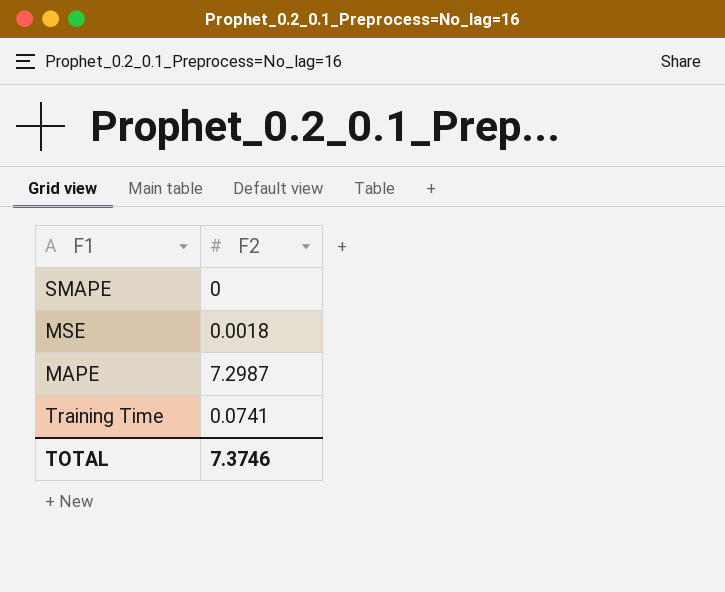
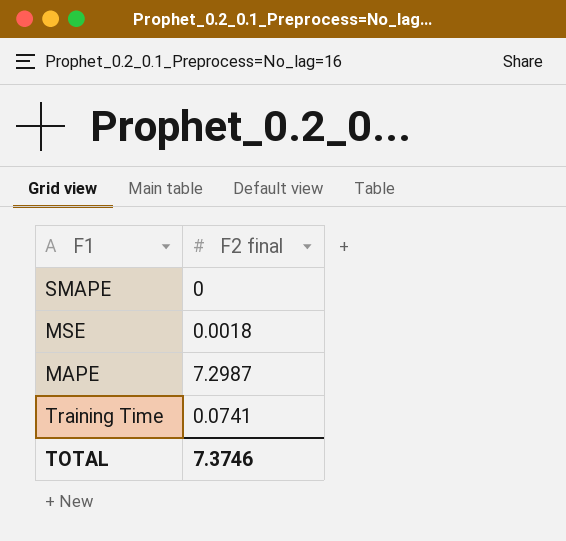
column name: F2 -> F2 final

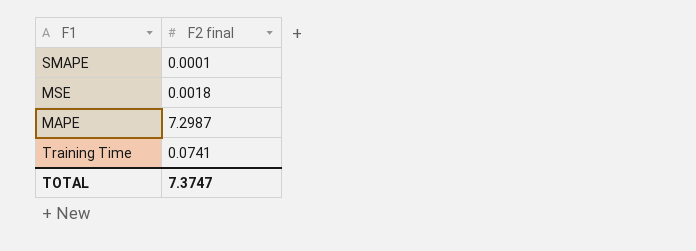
SMAPE | F2 final: 0 -> 0.0001
TOTAL | F2 final: 7.3746 -> 7.3747

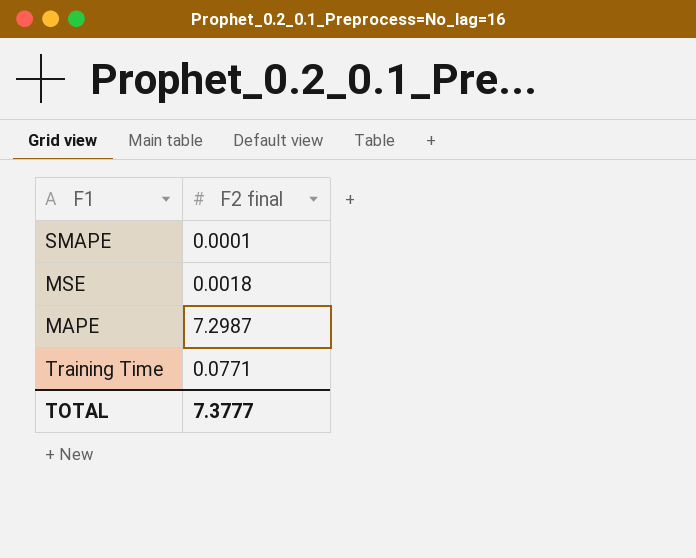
Training Time | F2 final: 0.0741 -> 0.0771
TOTAL | F2 final: 7.3747 -> 7.3777

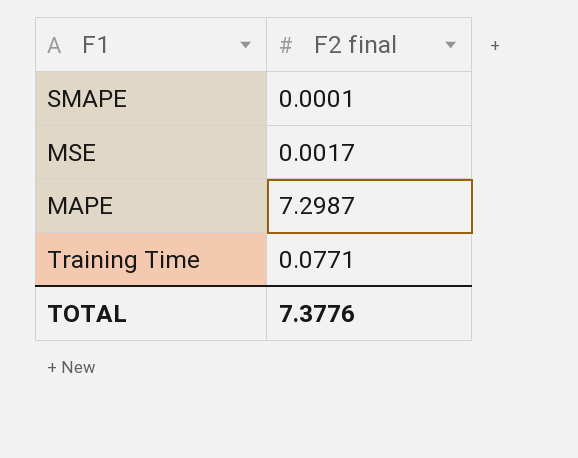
MSE | F2 final: 0.0018 -> 0.0017
TOTAL | F2 final: 7.3777 -> 7.3776

